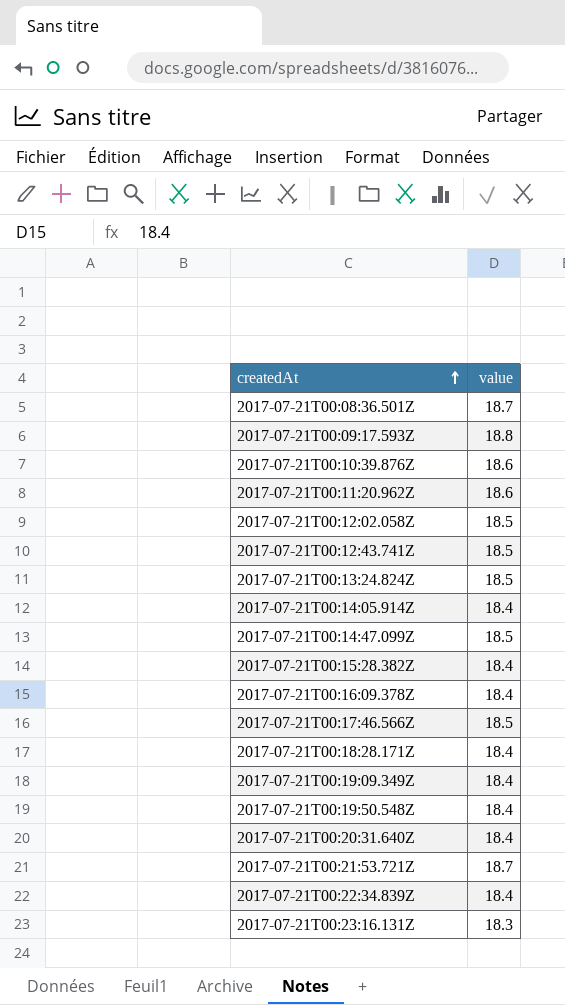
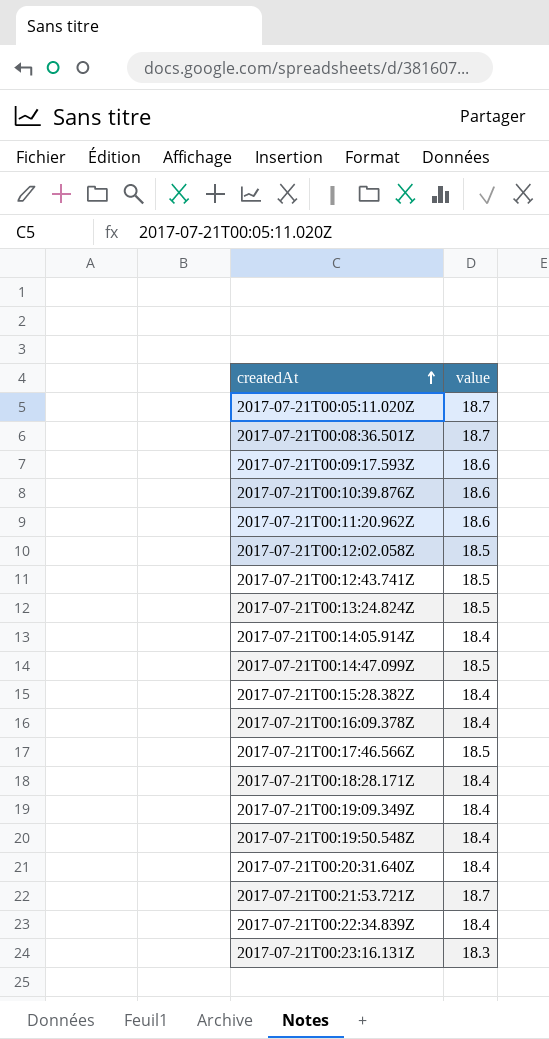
row 2017-07-21T00:05:11.020Z: none -> 18.7
2017-07-21T00:09:17.593Z | value: 18.8 -> 18.6

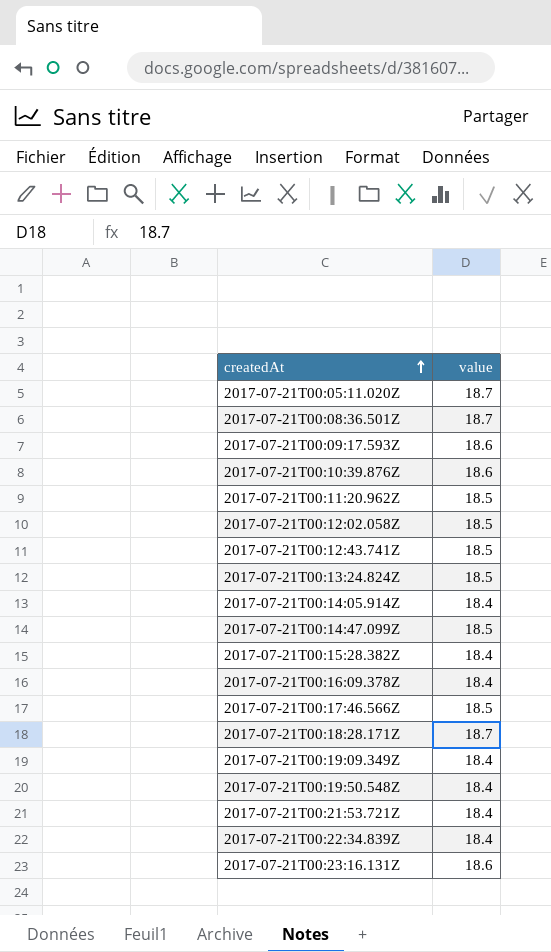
row 2017-07-21T00:20:31.640Z: 18.4 -> none
2017-07-21T00:11:20.962Z | value: 18.6 -> 18.5
2017-07-21T00:18:28.171Z | value: 18.4 -> 18.7
2017-07-21T00:21:53.721Z | value: 18.7 -> 18.4
2017-07-21T00:23:16.131Z | value: 18.3 -> 18.6

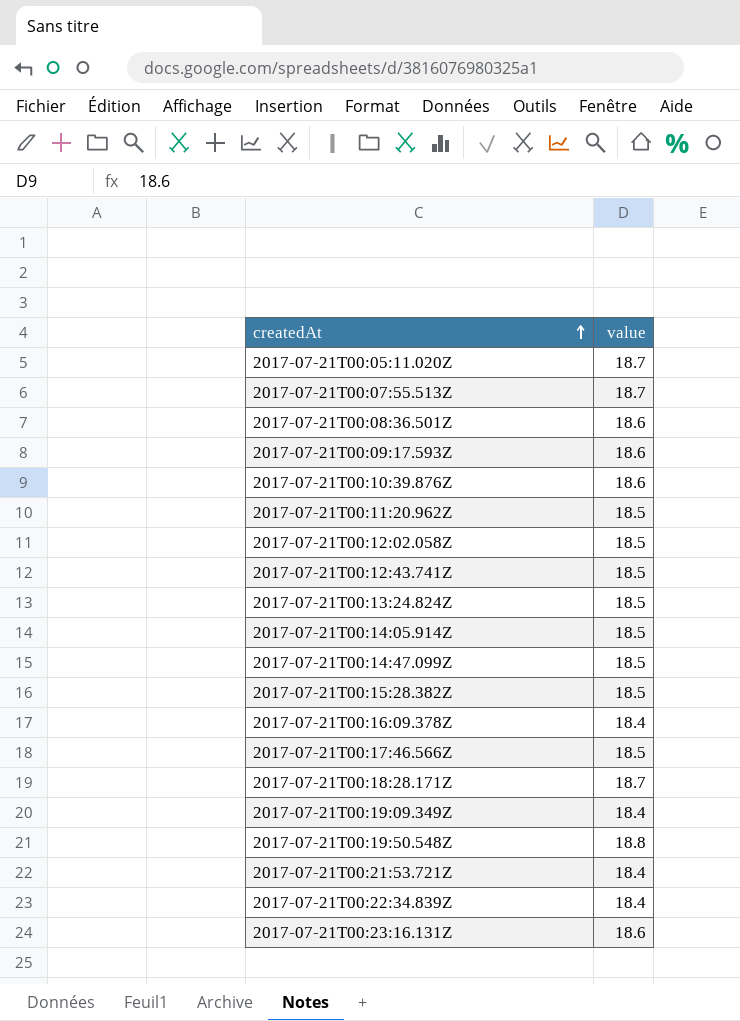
row 2017-07-21T00:07:55.513Z: none -> 18.7
2017-07-21T00:08:36.501Z | value: 18.7 -> 18.6
2017-07-21T00:14:05.914Z | value: 18.4 -> 18.5
2017-07-21T00:15:28.382Z | value: 18.4 -> 18.5
2017-07-21T00:19:50.548Z | value: 18.4 -> 18.8

